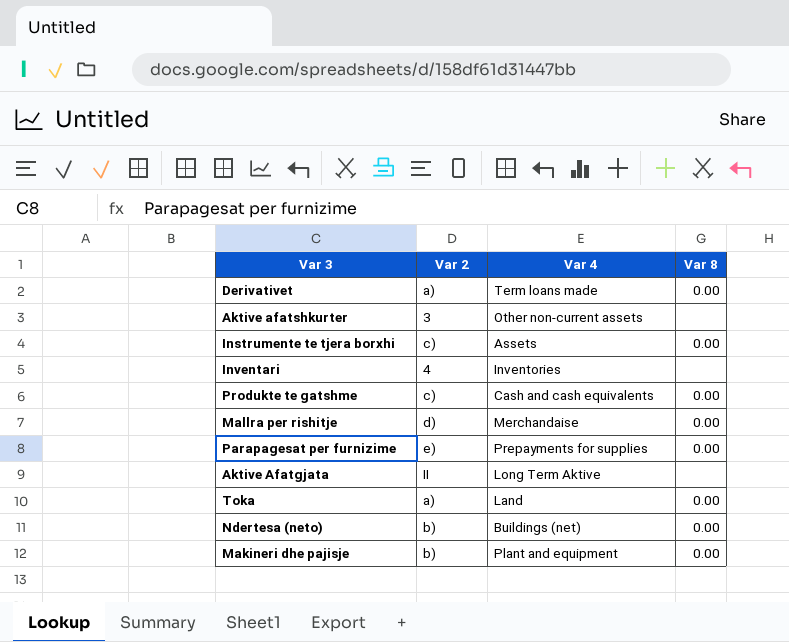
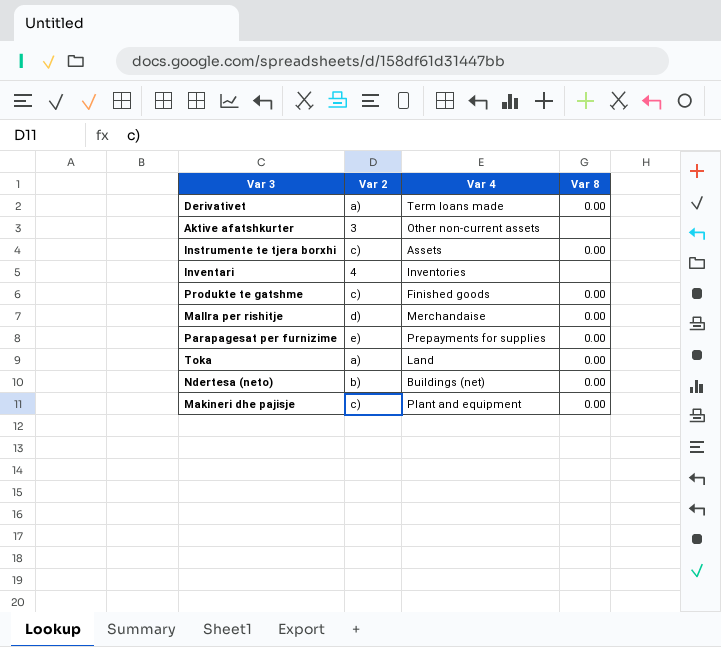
row Aktive Afatgjata: II | Long Term Aktive | none -> none
Produkte te gatshme | Var 4: Cash and cash equivalents -> Finished goods
Makineri dhe pajisje | Var 2: b) -> c)

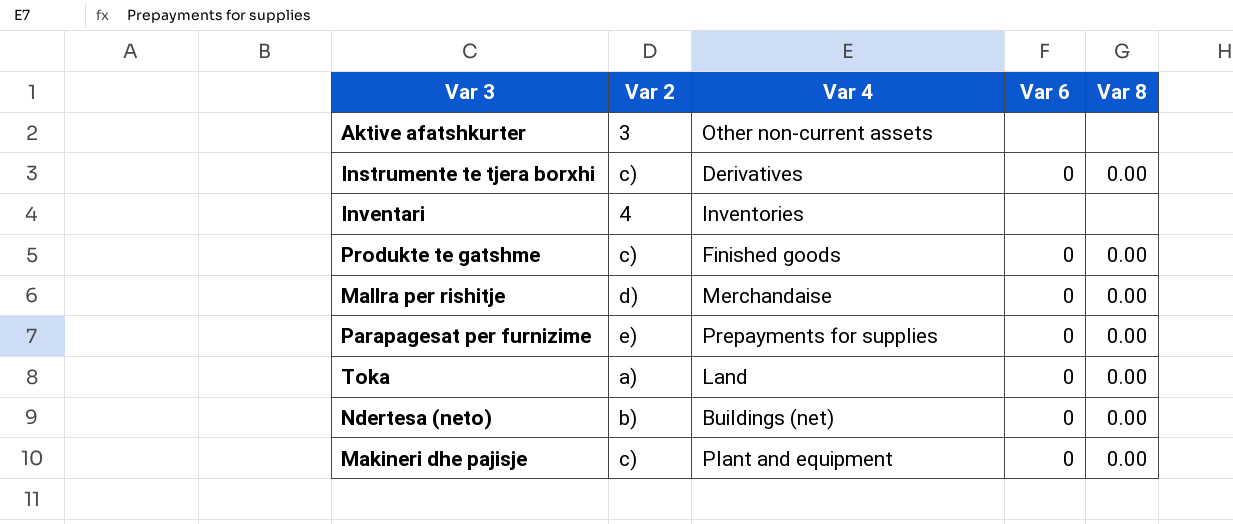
column Var 6 | position: none -> 4
row Derivativet: a) | Term loans made | 0.00 -> none
Instrumente te tjera borxhi | Var 4: Assets -> Derivatives

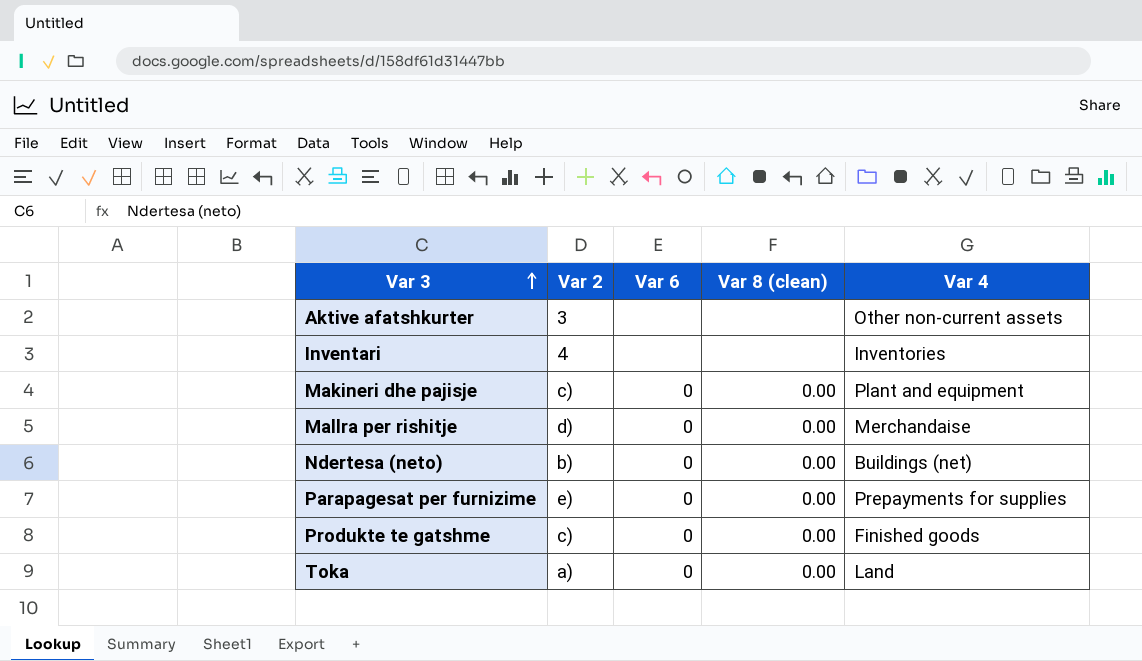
row order: none -> Var 3 ascending
column name: Var 8 -> Var 8 (clean)
column Var 4 | position: 3 -> 5
row Instrumente te tjera borxhi: c) | Derivatives | 0 | 0.00 -> none

